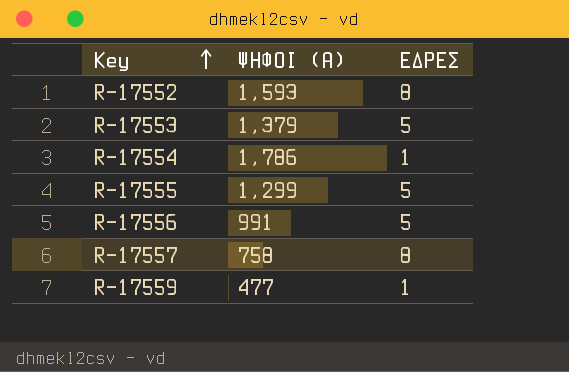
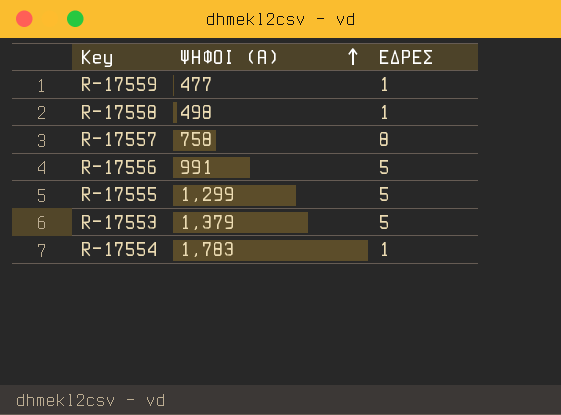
row order: Key ascending -> ΨΗΦΟΙ (Α) ascending
row R-17552: 1,593 | 8 -> none
row R-17558: none -> 498 | 1
R-17554 | ΨΗΦΟΙ (Α): 1,786 -> 1,783

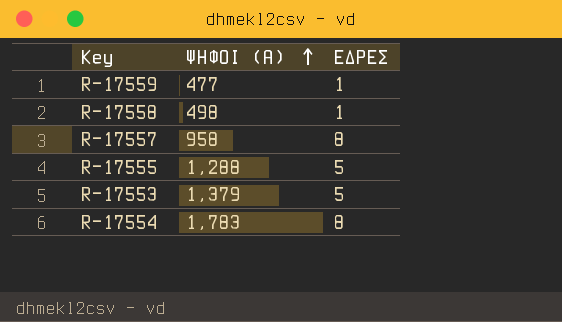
row R-17556: 991 | 5 -> none
R-17557 | ΨΗΦΟΙ (Α): 758 -> 958
R-17555 | ΨΗΦΟΙ (Α): 1,299 -> 1,288
R-17554 | ΕΔΡΕΣ: 1 -> 8

